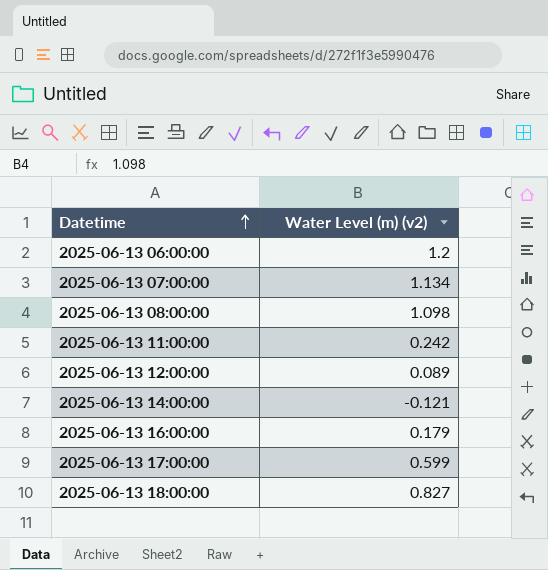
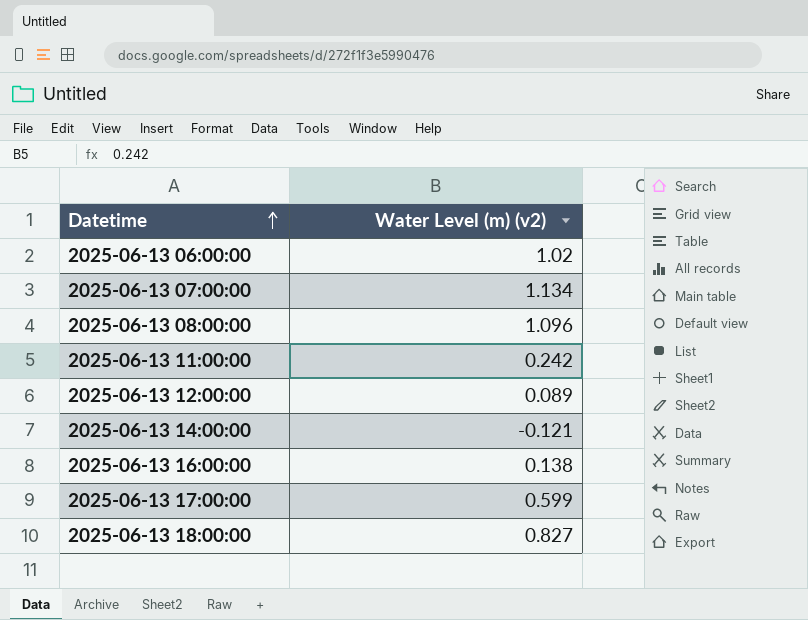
2025-06-13 06:00:00 | Water Level (m) (v2): 1.2 -> 1.02
2025-06-13 08:00:00 | Water Level (m) (v2): 1.098 -> 1.096
2025-06-13 16:00:00 | Water Level (m) (v2): 0.179 -> 0.138

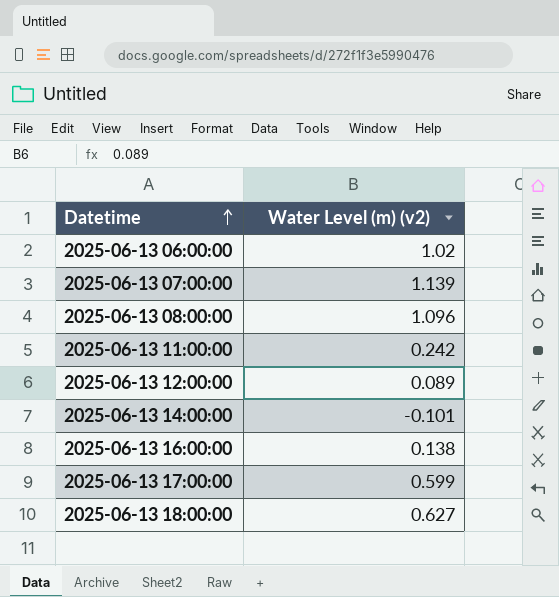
2025-06-13 07:00:00 | Water Level (m) (v2): 1.134 -> 1.139
2025-06-13 14:00:00 | Water Level (m) (v2): -0.121 -> -0.101
2025-06-13 18:00:00 | Water Level (m) (v2): 0.827 -> 0.627

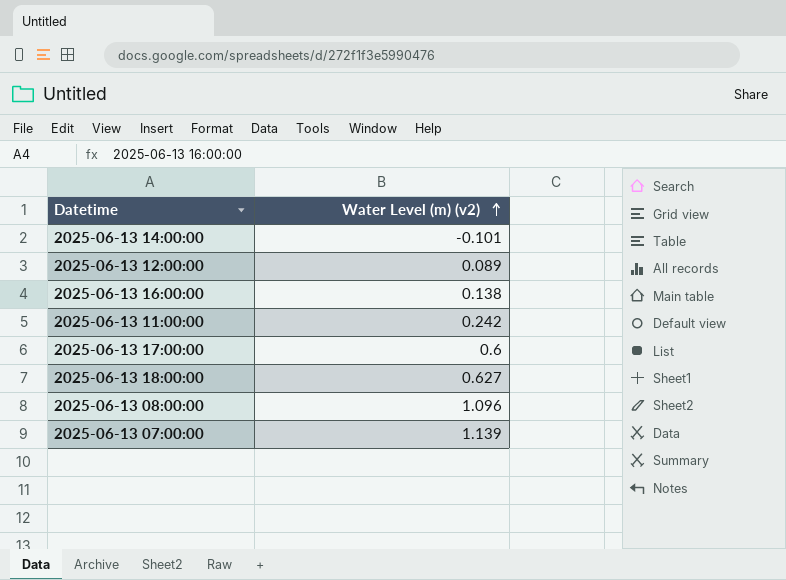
row order: Datetime ascending -> Water Level (m) (v2) ascending
row 2025-06-13 06:00:00: 1.02 -> none
2025-06-13 17:00:00 | Water Level (m) (v2): 0.599 -> 0.6

